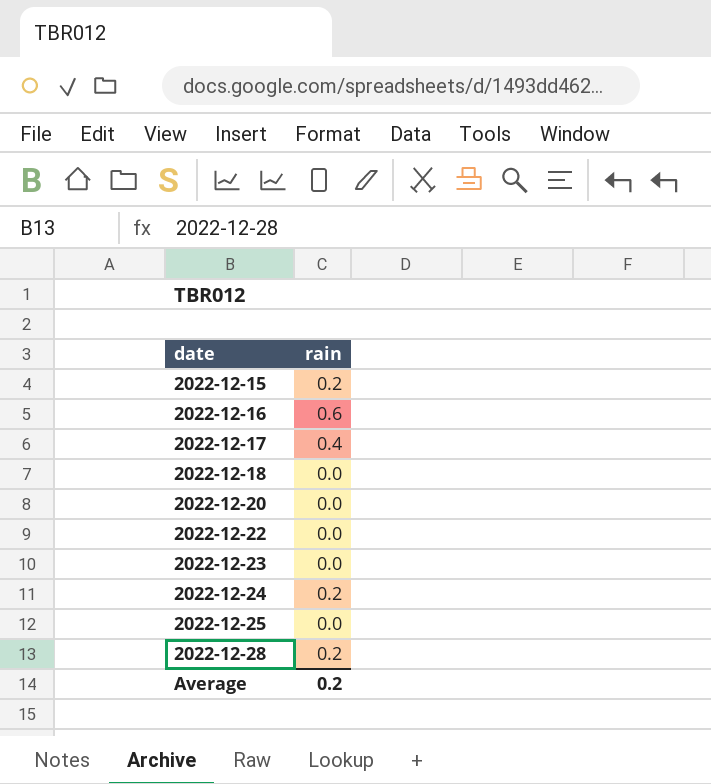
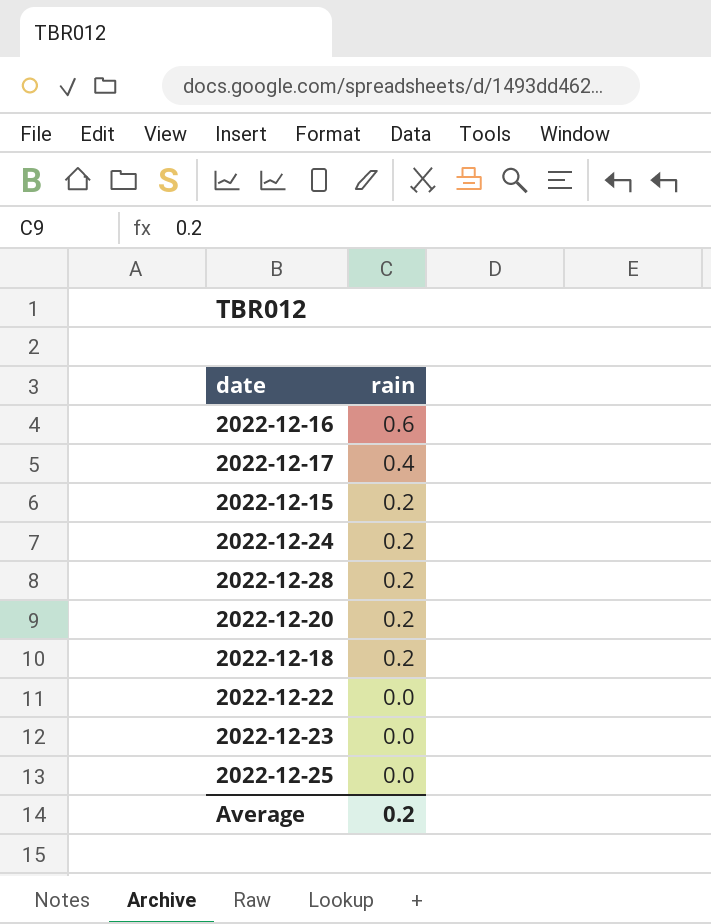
row order: date ascending -> rain descending
2022-12-20 | rain: 0.0 -> 0.2
2022-12-18 | rain: 0.0 -> 0.2

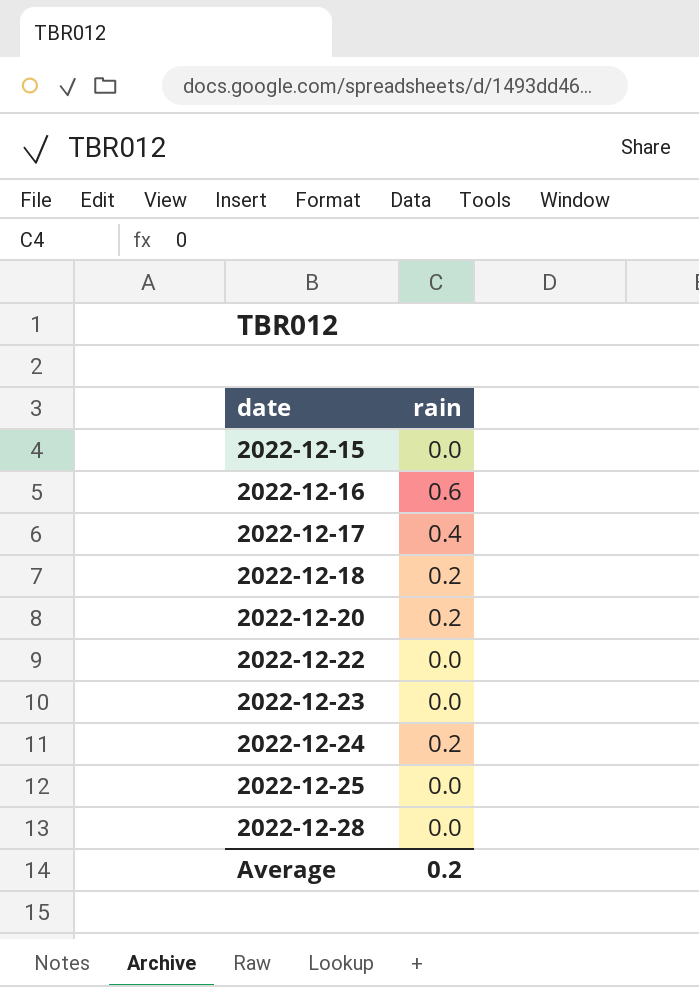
row order: rain descending -> date ascending
2022-12-15 | rain: 0.2 -> 0.0
2022-12-28 | rain: 0.2 -> 0.0

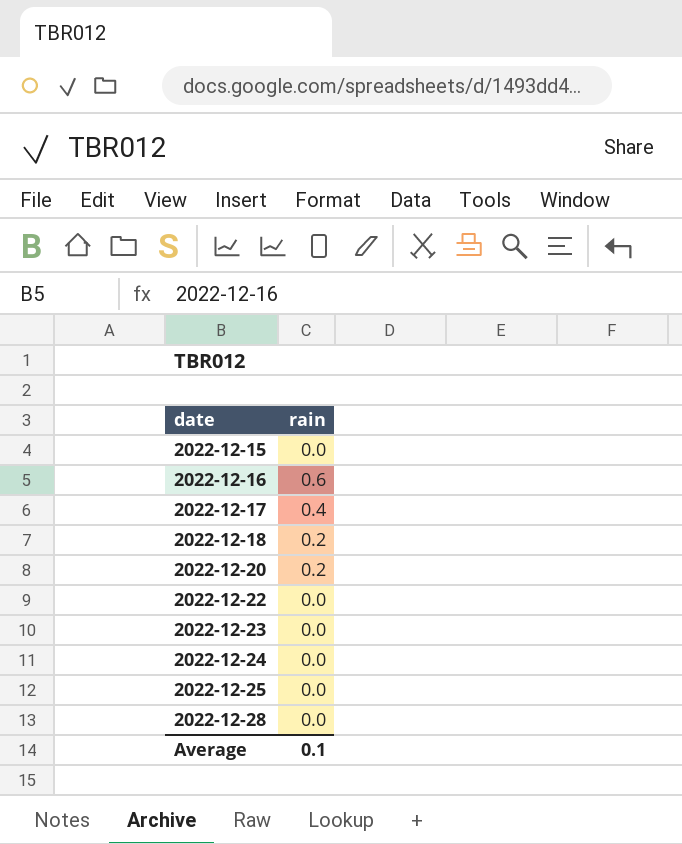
2022-12-24 | rain: 0.2 -> 0.0
Average | rain: 0.2 -> 0.1

